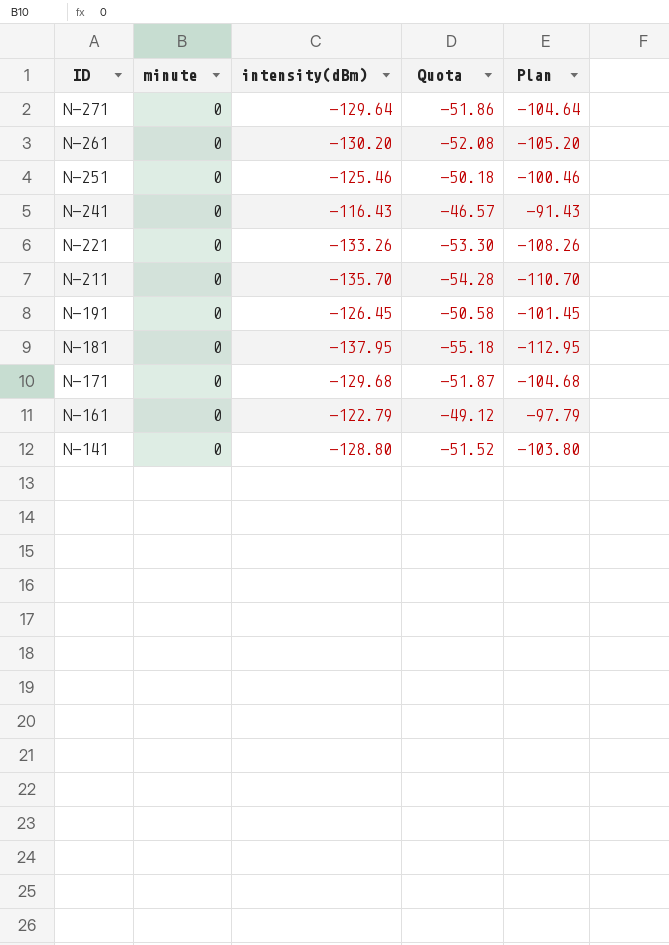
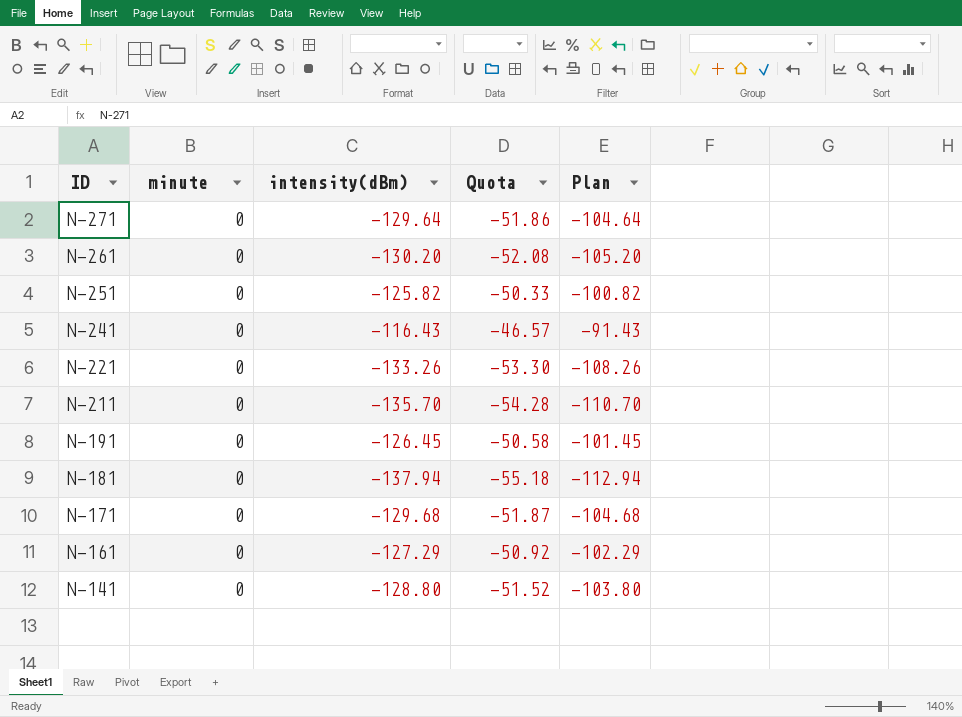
N-251 | intensity(dBm): -125.46 -> -125.82
N-251 | Quota: -50.18 -> -50.33
N-251 | Plan: -100.46 -> -100.82
N-181 | intensity(dBm): -137.95 -> -137.94
N-181 | Plan: -112.95 -> -112.94
N-161 | intensity(dBm): -122.79 -> -127.29
N-161 | Quota: -49.12 -> -50.92
N-161 | Plan: -97.79 -> -102.29

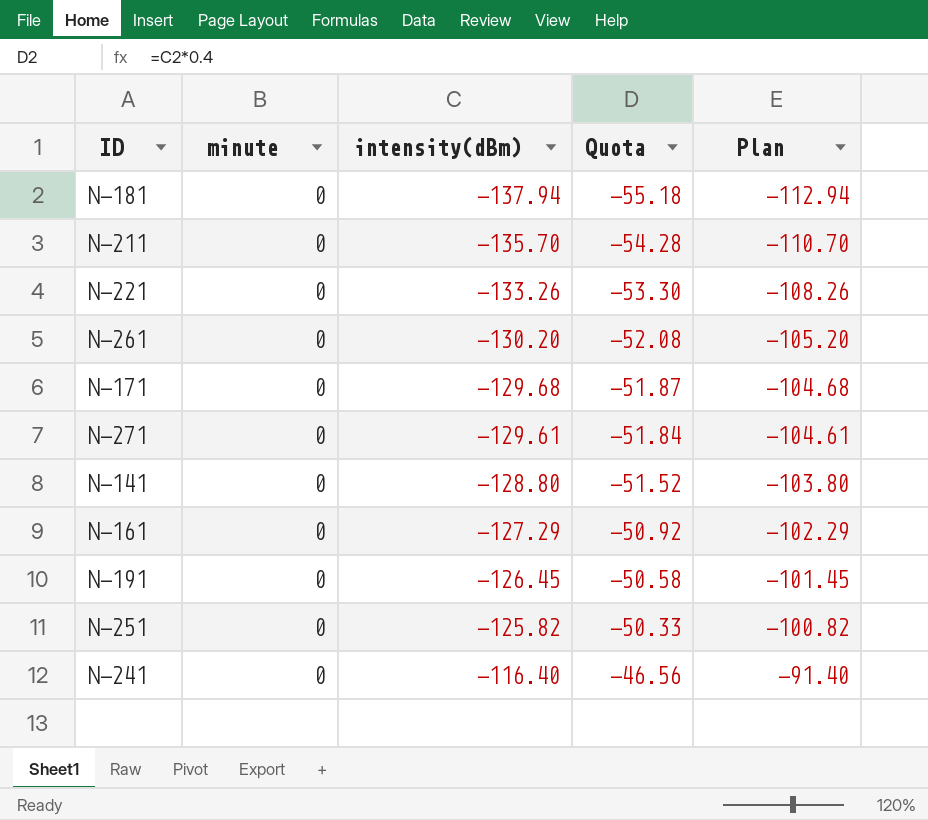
row order: ID descending -> intensity(dBm) ascending
N-271 | intensity(dBm): -129.64 -> -129.61
N-271 | Quota: -51.86 -> -51.84
N-271 | Plan: -104.64 -> -104.61
N-241 | intensity(dBm): -116.43 -> -116.40
N-241 | Quota: -46.57 -> -46.56
N-241 | Plan: -91.43 -> -91.40

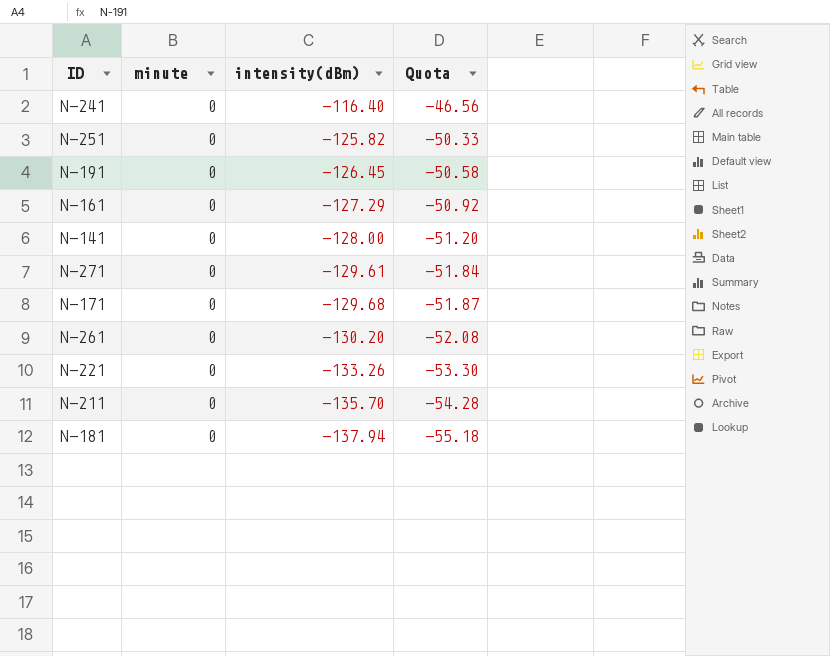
row order: intensity(dBm) ascending -> intensity(dBm) descending
column Plan | formula: [intensity(dBm)] + 25 -> none
N-141 | intensity(dBm): -128.80 -> -128.00
N-141 | Quota: -51.52 -> -51.20

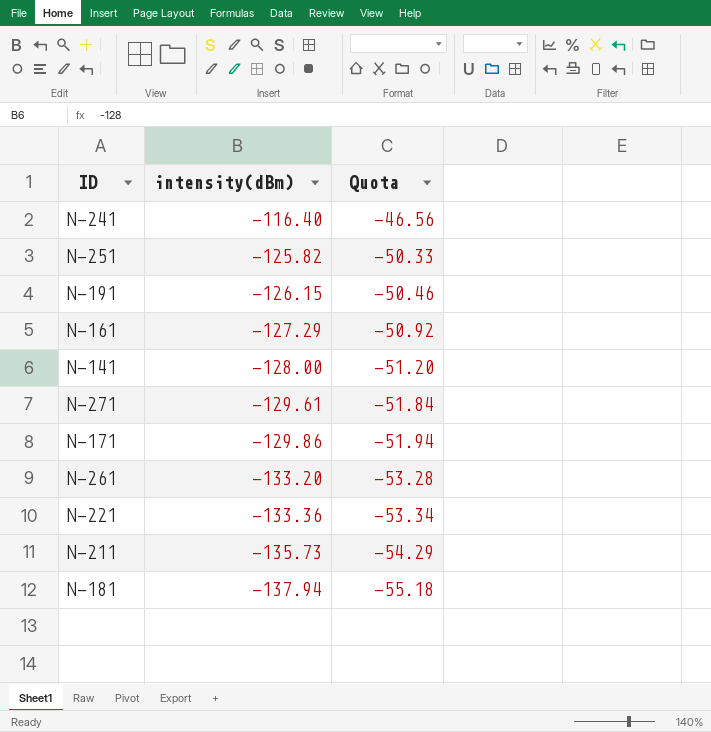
column minute | position: 2 -> none
N-191 | intensity(dBm): -126.45 -> -126.15
N-191 | Quota: -50.58 -> -50.46
N-171 | intensity(dBm): -129.68 -> -129.86
N-171 | Quota: -51.87 -> -51.94
N-261 | intensity(dBm): -130.20 -> -133.20
N-261 | Quota: -52.08 -> -53.28
N-221 | intensity(dBm): -133.26 -> -133.36
N-221 | Quota: -53.30 -> -53.34
N-211 | intensity(dBm): -135.70 -> -135.73
N-211 | Quota: -54.28 -> -54.29

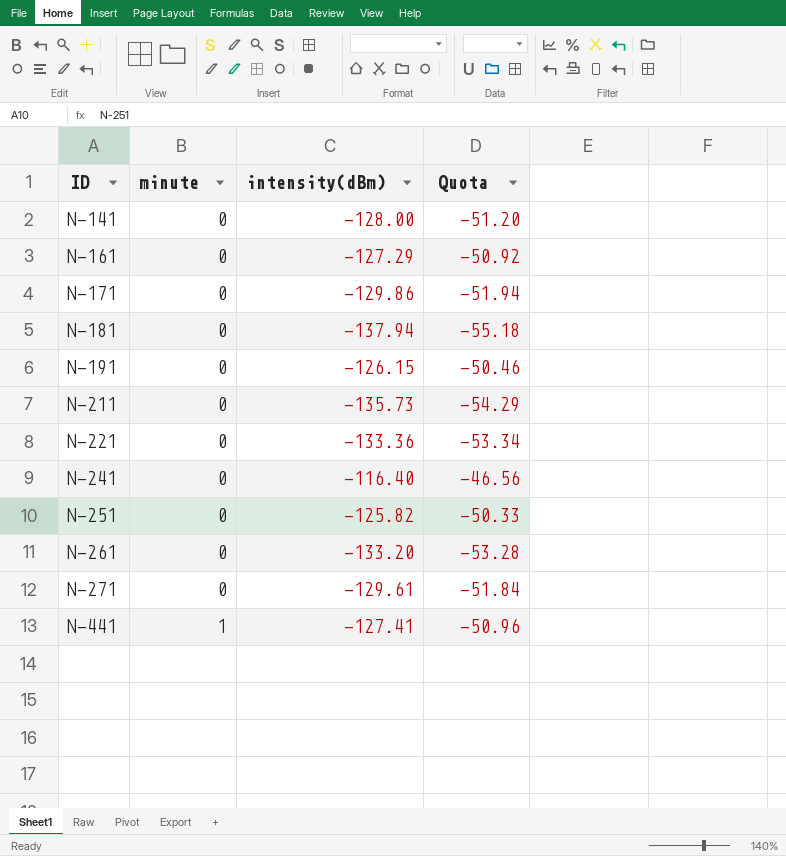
row order: intensity(dBm) descending -> ID ascending
column minute | position: none -> 2
row N-441: none -> 1 | -127.41 | -50.96

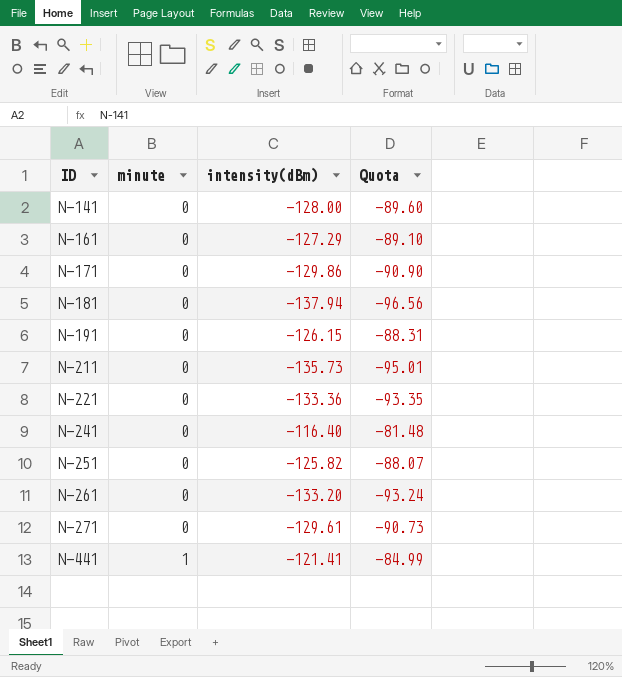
column Quota | formula: [intensity(dBm)] * 0.4 -> [intensity(dBm)] * 0.7
N-441 | intensity(dBm): -127.41 -> -121.41

